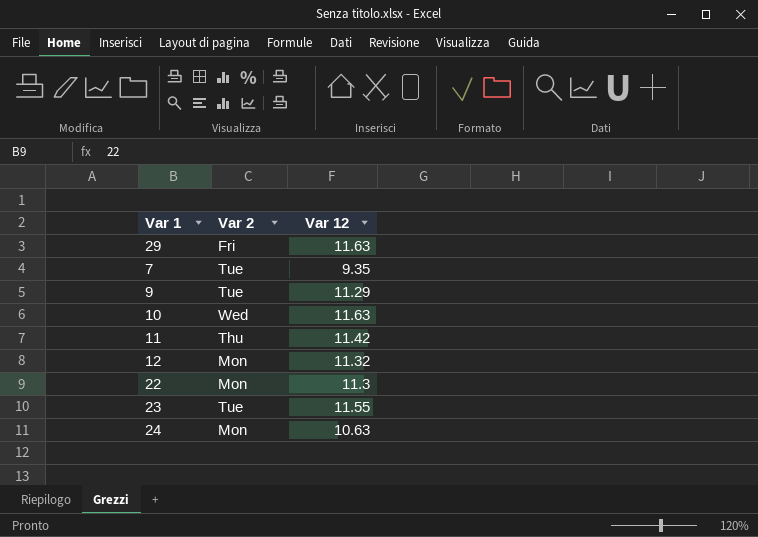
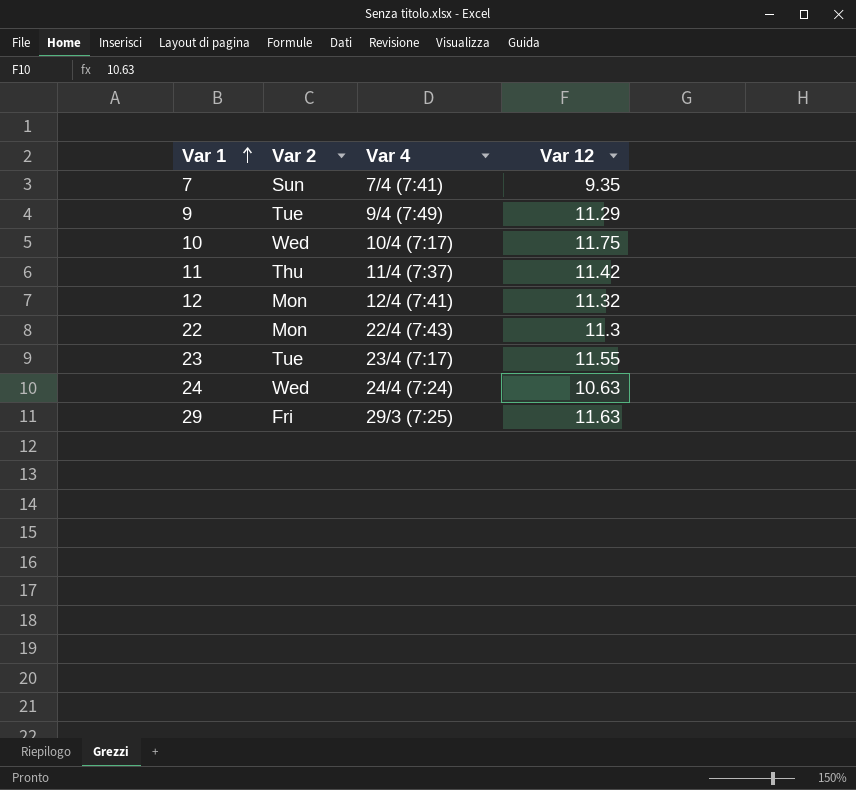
row order: none -> Var 1 ascending
column Var 4 | position: none -> 3
7 | Var 2: Tue -> Sun
10 | Var 12: 11.63 -> 11.75
24 | Var 2: Mon -> Wed

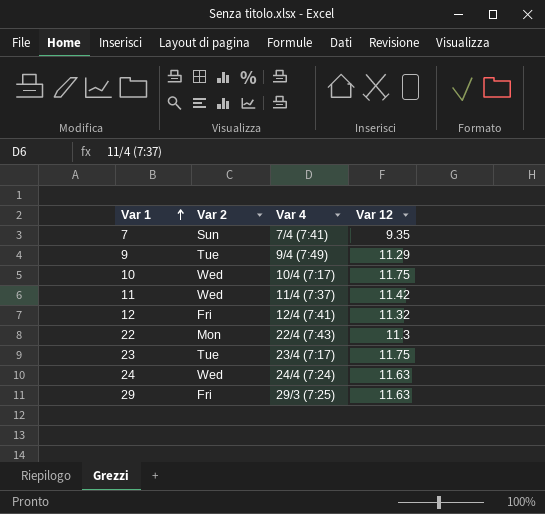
11 | Var 2: Thu -> Wed
12 | Var 2: Mon -> Fri
23 | Var 12: 11.55 -> 11.75
24 | Var 12: 10.63 -> 11.63

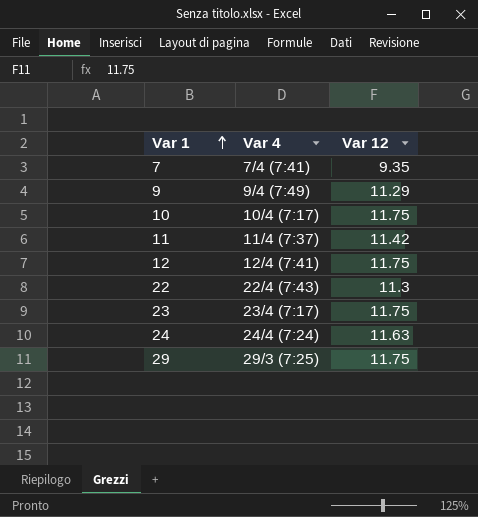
column Var 2 | position: 2 -> none
12 | Var 12: 11.32 -> 11.75
29 | Var 12: 11.63 -> 11.75

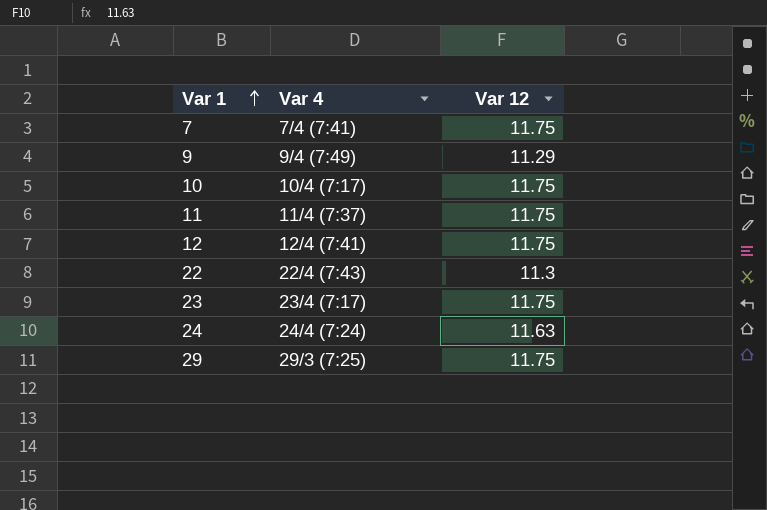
7 | Var 12: 9.35 -> 11.75
11 | Var 12: 11.42 -> 11.75

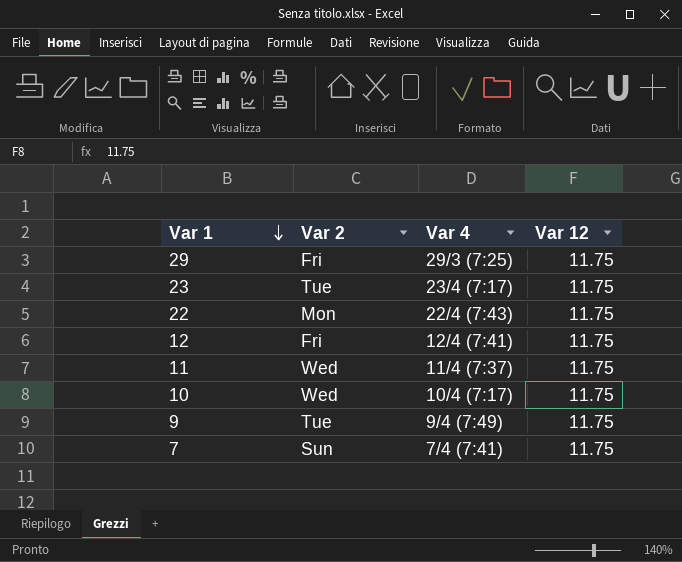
row order: Var 1 ascending -> Var 1 descending
column Var 2 | position: none -> 2
row 24: 24/4 (7:24) | 11.63 -> none
22 | Var 12: 11.3 -> 11.75
9 | Var 12: 11.29 -> 11.75

